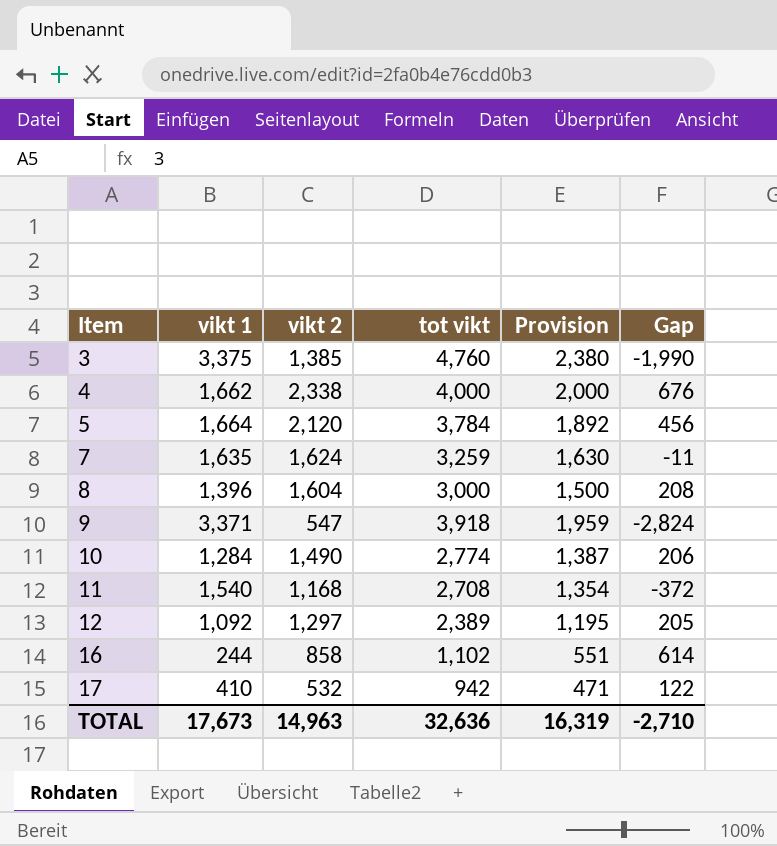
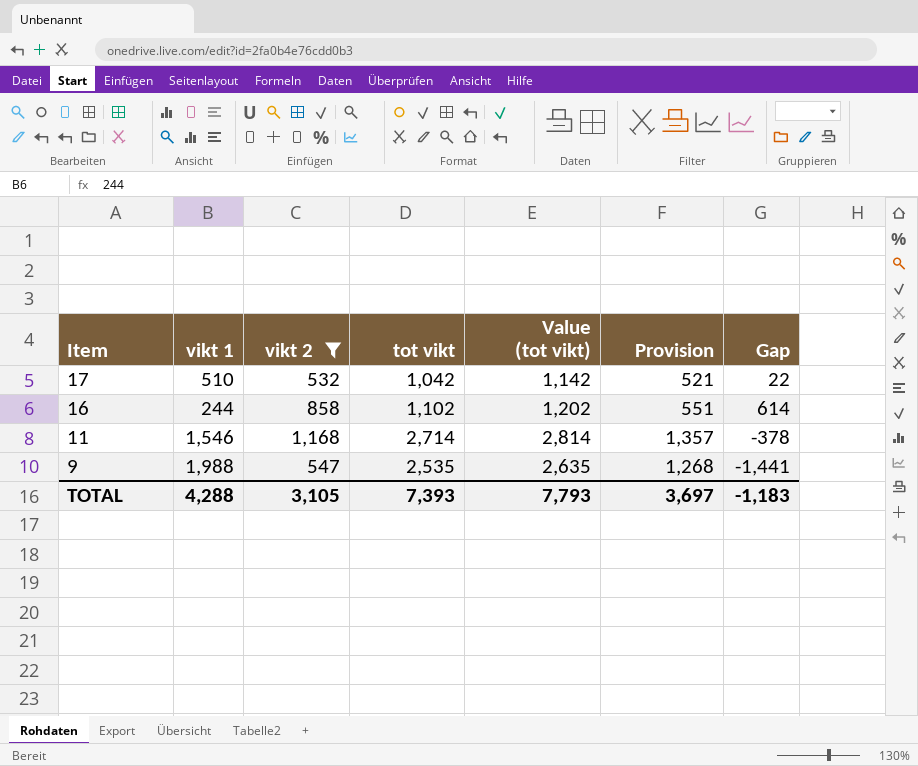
filter: none -> vikt 2 <= 1,168
row order: Item ascending -> Item descending
column Value (tot vikt) | formula: none -> [tot vikt] + 100
17 | vikt 1: 410 -> 510
17 | tot vikt: 942 -> 1,042
17 | Provision: 471 -> 521
17 | Gap: 122 -> 22
11 | vikt 1: 1,540 -> 1,546
11 | tot vikt: 2,708 -> 2,714
11 | Provision: 1,354 -> 1,357
11 | Gap: -372 -> -378
9 | vikt 1: 3,371 -> 1,988
9 | tot vikt: 3,918 -> 2,535
9 | Provision: 1,959 -> 1,268
9 | Gap: -2,824 -> -1,441
TOTAL | vikt 1: 17,673 -> 4,288
TOTAL | vikt 2: 14,963 -> 3,105
TOTAL | tot vikt: 32,636 -> 7,393
TOTAL | Provision: 16,319 -> 3,697
TOTAL | Gap: -2,710 -> -1,183

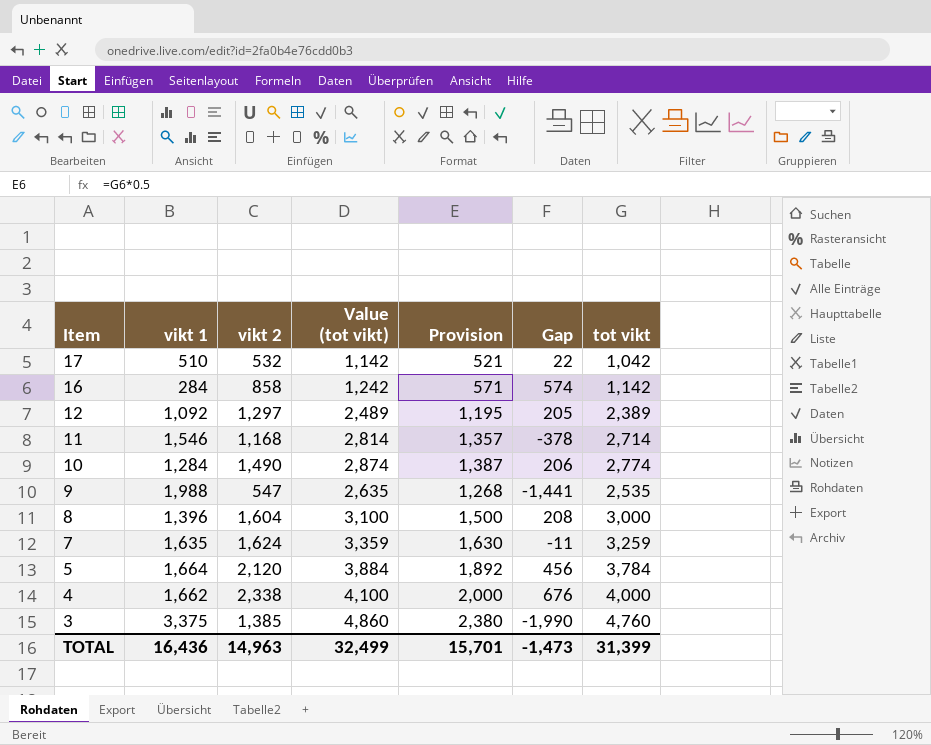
filter: vikt 2 <= 1,168 -> none
column tot vikt | position: 4 -> 7
16 | vikt 1: 244 -> 284
16 | Value (tot vikt): 1,202 -> 1,242
16 | Provision: 551 -> 571
16 | Gap: 614 -> 574
16 | tot vikt: 1,102 -> 1,142
TOTAL | vikt 1: 4,288 -> 16,436
TOTAL | vikt 2: 3,105 -> 14,963
TOTAL | Value (tot vikt): 7,793 -> 32,499
TOTAL | Provision: 3,697 -> 15,701
TOTAL | Gap: -1,183 -> -1,473
TOTAL | tot vikt: 7,393 -> 31,399

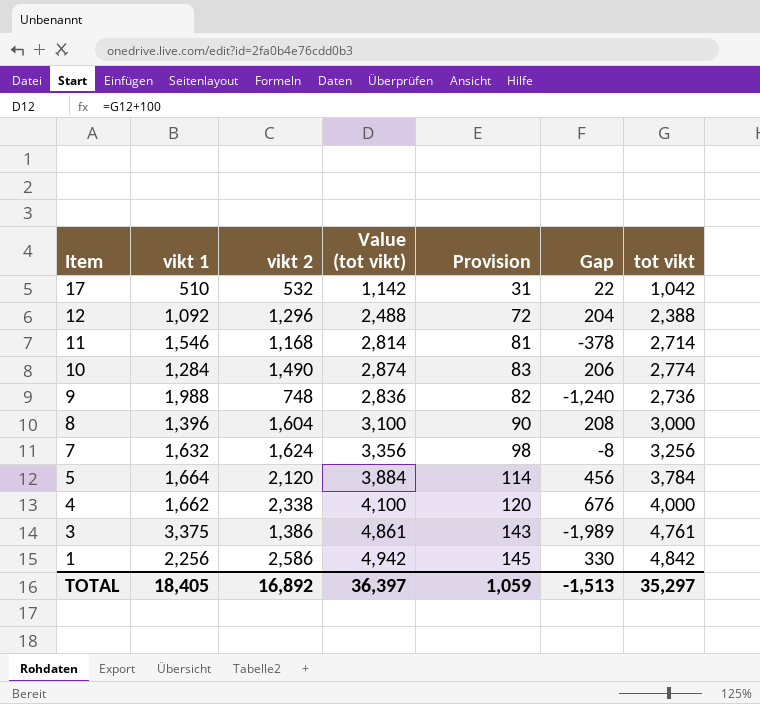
column Provision | formula: [tot vikt] * 0.5 -> [tot vikt] * 0.03
row 16: 284 | 858 | 1,242 | 571 | 574 | 1,142 -> none
12 | vikt 2: 1,297 -> 1,296
12 | Value (tot vikt): 2,489 -> 2,488
12 | Gap: 205 -> 204
12 | tot vikt: 2,389 -> 2,388
9 | vikt 2: 547 -> 748
9 | Value (tot vikt): 2,635 -> 2,836
9 | Gap: -1,441 -> -1,240
9 | tot vikt: 2,535 -> 2,736
7 | vikt 1: 1,635 -> 1,632
7 | Value (tot vikt): 3,359 -> 3,356
7 | Gap: -11 -> -8
7 | tot vikt: 3,259 -> 3,256
3 | vikt 2: 1,385 -> 1,386
3 | Value (tot vikt): 4,860 -> 4,861
3 | Gap: -1,990 -> -1,989
3 | tot vikt: 4,760 -> 4,761
row 1: none -> 2,256 | 2,586 | 4,942 | 145 | 330 | 4,842
TOTAL | vikt 1: 16,436 -> 18,405
TOTAL | vikt 2: 14,963 -> 16,892
TOTAL | Value (tot vikt): 32,499 -> 36,397
TOTAL | Provision: 15,701 -> 1,059
TOTAL | Gap: -1,473 -> -1,513
TOTAL | tot vikt: 31,399 -> 35,297

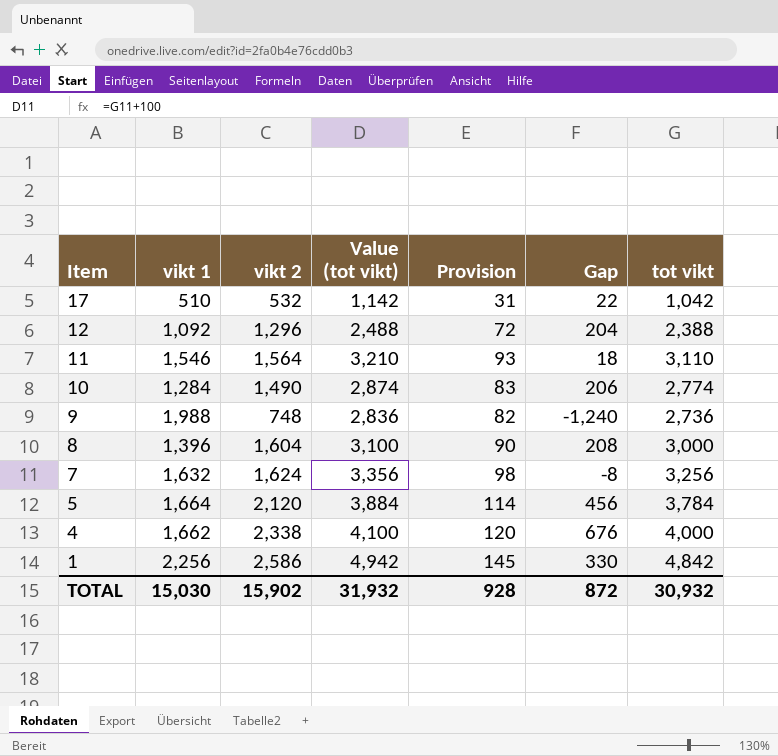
row 3: 3,375 | 1,386 | 4,861 | 143 | -1,989 | 4,761 -> none
11 | vikt 2: 1,168 -> 1,564
11 | Value (tot vikt): 2,814 -> 3,210
11 | Provision: 81 -> 93
11 | Gap: -378 -> 18
11 | tot vikt: 2,714 -> 3,110
TOTAL | vikt 1: 18,405 -> 15,030
TOTAL | vikt 2: 16,892 -> 15,902
TOTAL | Value (tot vikt): 36,397 -> 31,932
TOTAL | Provision: 1,059 -> 928
TOTAL | Gap: -1,513 -> 872
TOTAL | tot vikt: 35,297 -> 30,932

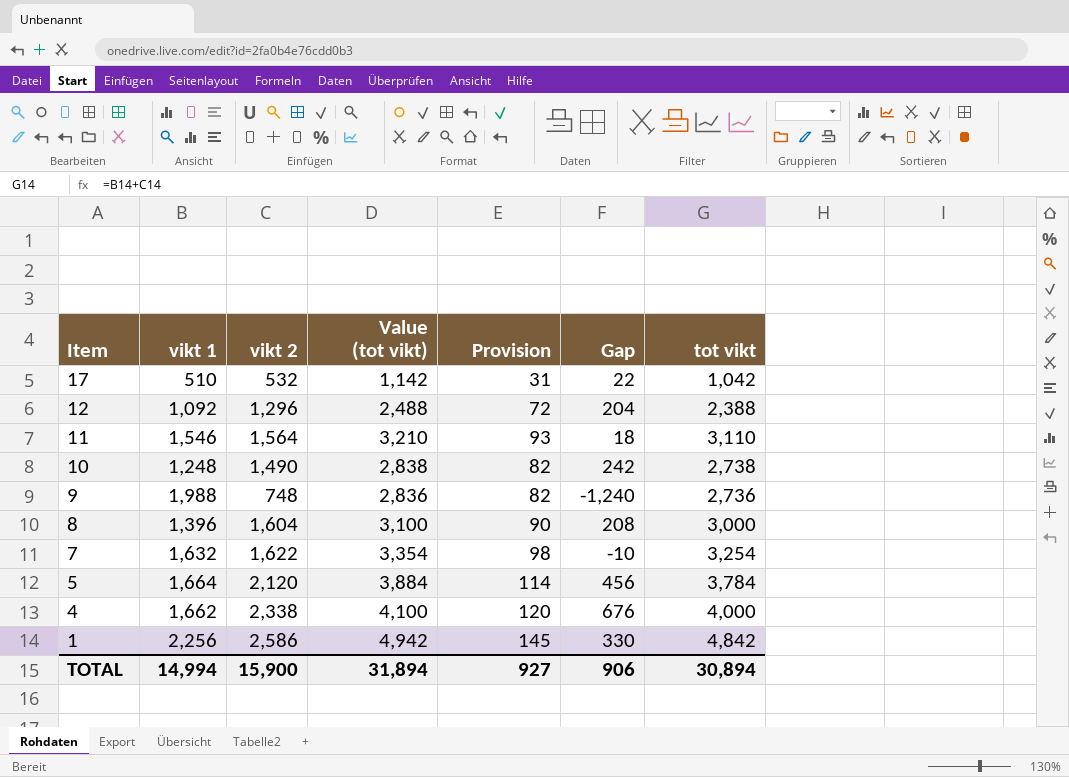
10 | vikt 1: 1,284 -> 1,248
10 | Value (tot vikt): 2,874 -> 2,838
10 | Provision: 83 -> 82
10 | Gap: 206 -> 242
10 | tot vikt: 2,774 -> 2,738
7 | vikt 2: 1,624 -> 1,622
7 | Value (tot vikt): 3,356 -> 3,354
7 | Gap: -8 -> -10
7 | tot vikt: 3,256 -> 3,254
TOTAL | vikt 1: 15,030 -> 14,994
TOTAL | vikt 2: 15,902 -> 15,900
TOTAL | Value (tot vikt): 31,932 -> 31,894
TOTAL | Provision: 928 -> 927
TOTAL | Gap: 872 -> 906
TOTAL | tot vikt: 30,932 -> 30,894

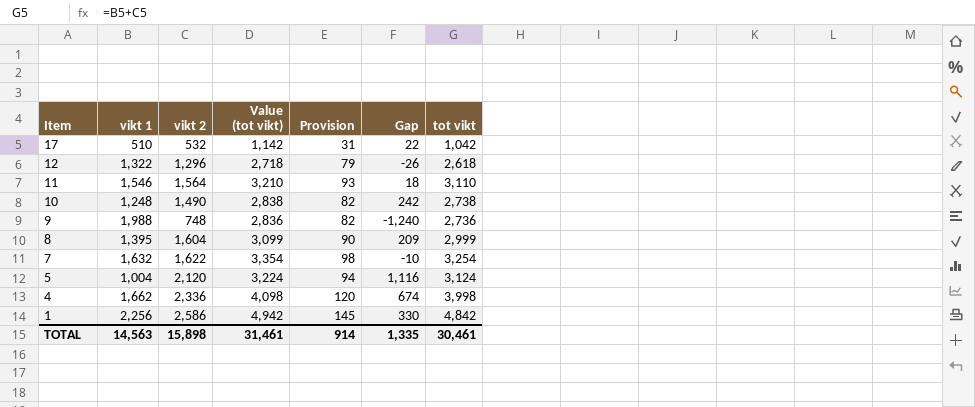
12 | vikt 1: 1,092 -> 1,322
12 | Value (tot vikt): 2,488 -> 2,718
12 | Provision: 72 -> 79
12 | Gap: 204 -> -26
12 | tot vikt: 2,388 -> 2,618
8 | vikt 1: 1,396 -> 1,395
8 | Value (tot vikt): 3,100 -> 3,099
8 | Gap: 208 -> 209
8 | tot vikt: 3,000 -> 2,999
5 | vikt 1: 1,664 -> 1,004
5 | Value (tot vikt): 3,884 -> 3,224
5 | Provision: 114 -> 94
5 | Gap: 456 -> 1,116
5 | tot vikt: 3,784 -> 3,124
4 | vikt 2: 2,338 -> 2,336
4 | Value (tot vikt): 4,100 -> 4,098
4 | Gap: 676 -> 674
4 | tot vikt: 4,000 -> 3,998
TOTAL | vikt 1: 14,994 -> 14,563
TOTAL | vikt 2: 15,900 -> 15,898
TOTAL | Value (tot vikt): 31,894 -> 31,461
TOTAL | Provision: 927 -> 914
TOTAL | Gap: 906 -> 1,335
TOTAL | tot vikt: 30,894 -> 30,461

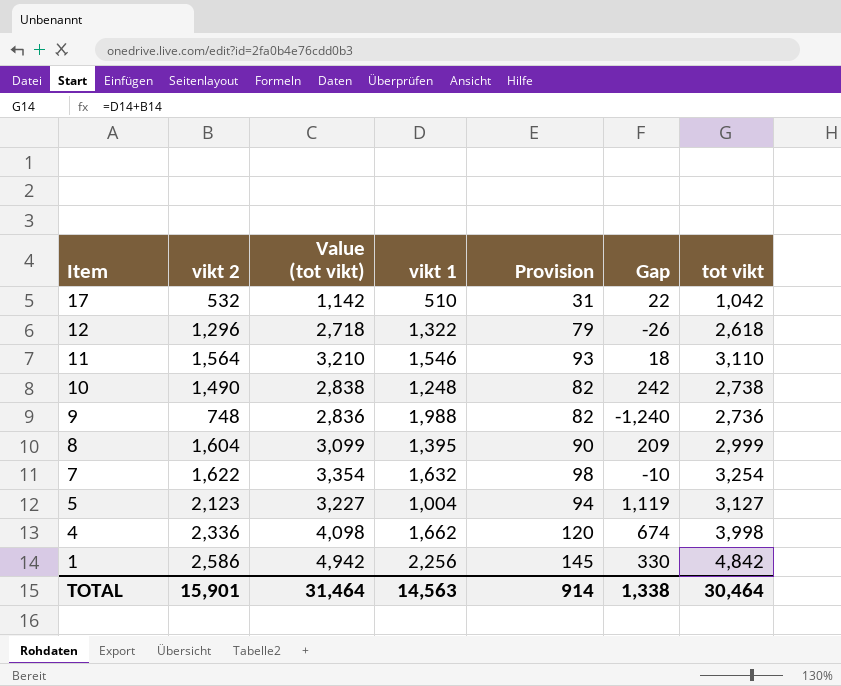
column vikt 1 | position: 2 -> 4
5 | vikt 2: 2,120 -> 2,123
5 | Value (tot vikt): 3,224 -> 3,227
5 | Gap: 1,116 -> 1,119
5 | tot vikt: 3,124 -> 3,127
TOTAL | vikt 2: 15,898 -> 15,901
TOTAL | Value (tot vikt): 31,461 -> 31,464
TOTAL | Gap: 1,335 -> 1,338
TOTAL | tot vikt: 30,461 -> 30,464

